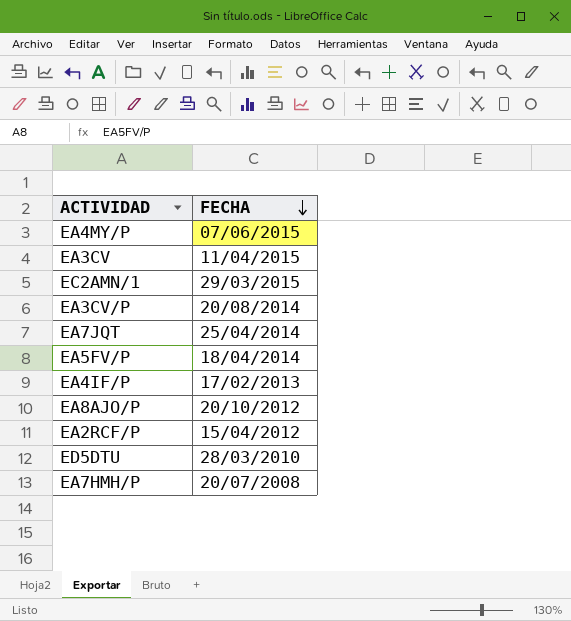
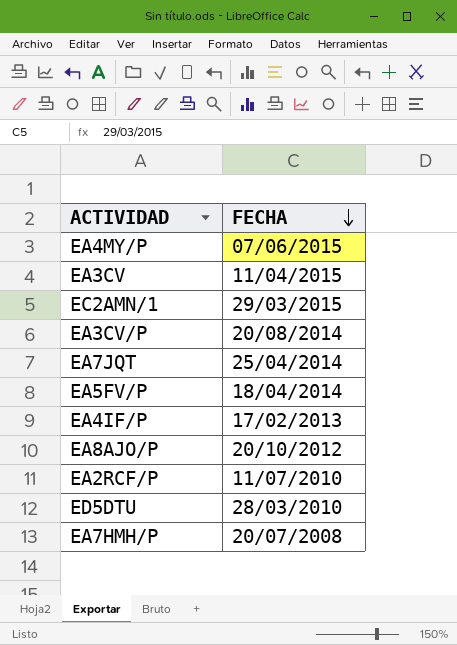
EA2RCF/P | FECHA: 15/04/2012 -> 11/07/2010

